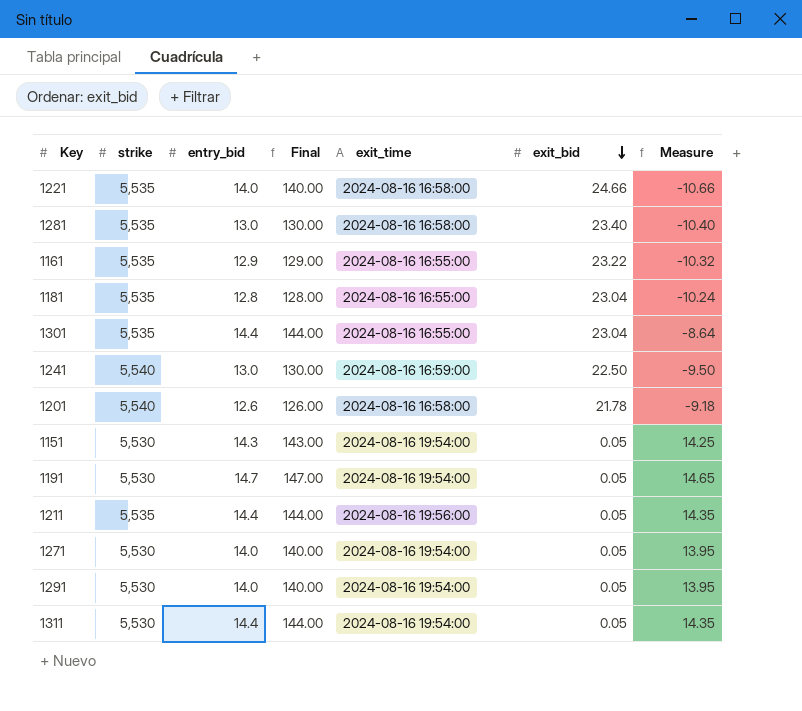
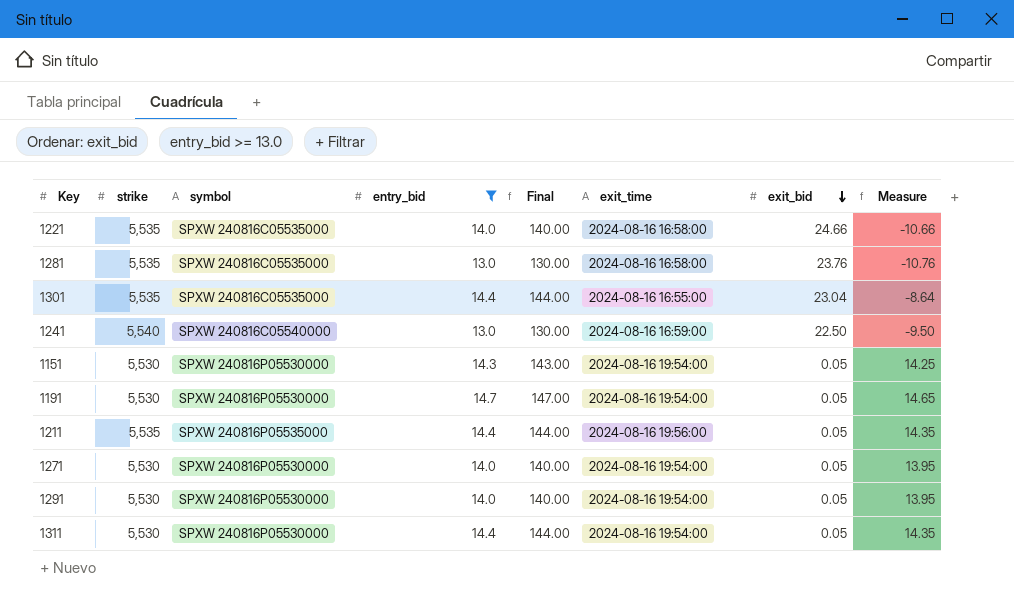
filter: none -> entry_bid >= 13.0
column symbol | position: none -> 3
1281 | exit_bid: 23.40 -> 23.76
1281 | Measure: -10.40 -> -10.76

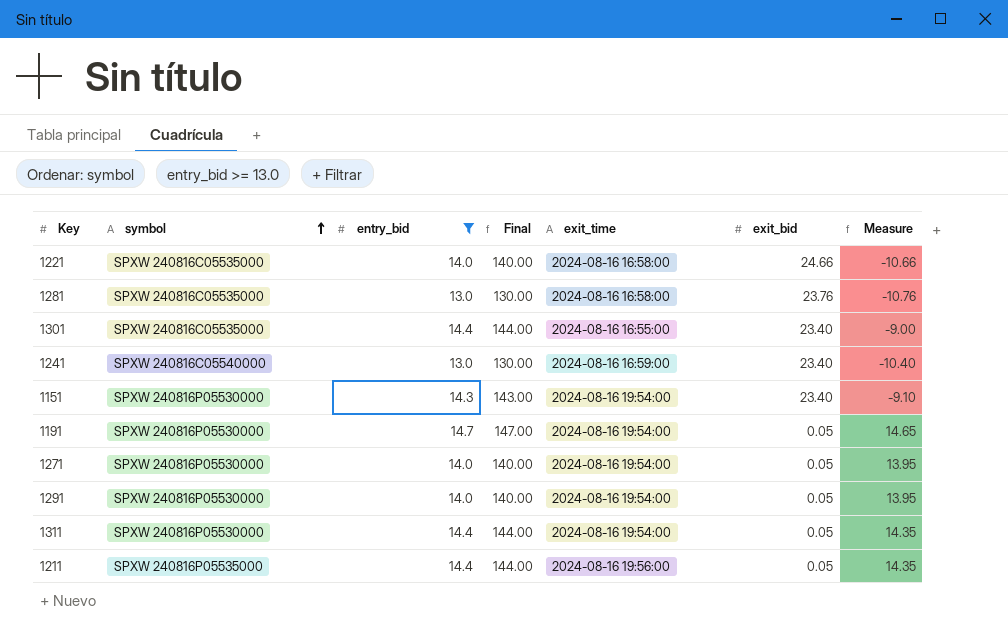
row order: exit_bid descending -> symbol ascending
column strike | position: 2 -> none
1301 | exit_bid: 23.04 -> 23.40
1301 | Measure: -8.64 -> -9.00
1241 | exit_bid: 22.50 -> 23.40
1241 | Measure: -9.50 -> -10.40
1151 | exit_bid: 0.05 -> 23.40
1151 | Measure: 14.25 -> -9.10

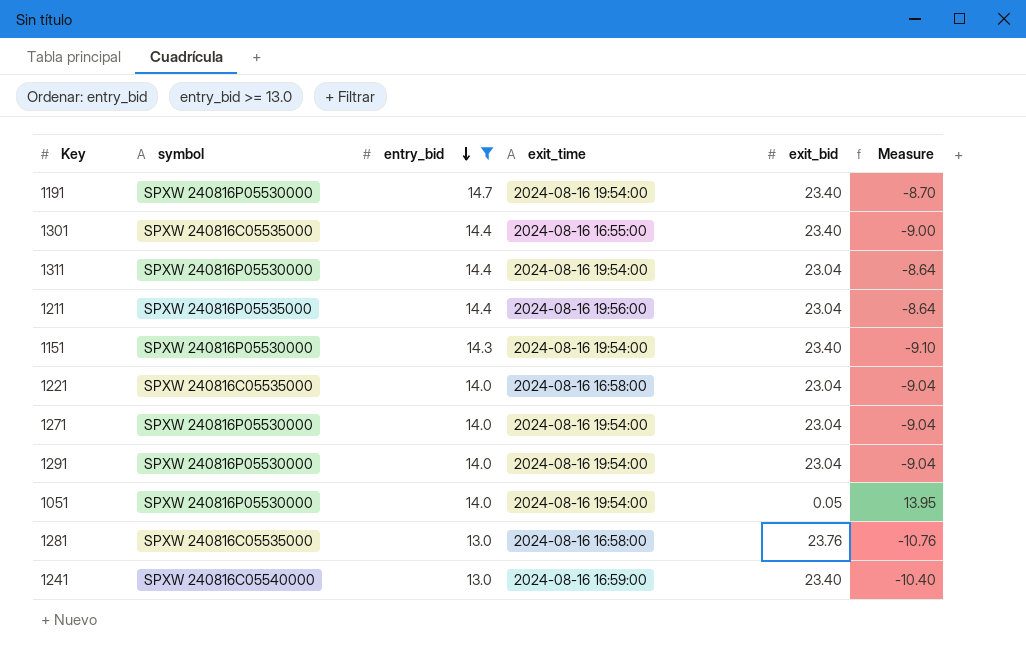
row order: symbol ascending -> entry_bid descending
column Final | formula: [entry_bid] * 10 -> none
1191 | exit_bid: 0.05 -> 23.40
1191 | Measure: 14.65 -> -8.70
1311 | exit_bid: 0.05 -> 23.04
1311 | Measure: 14.35 -> -8.64
1211 | exit_bid: 0.05 -> 23.04
1211 | Measure: 14.35 -> -8.64
1221 | exit_bid: 24.66 -> 23.04
1221 | Measure: -10.66 -> -9.04
1271 | exit_bid: 0.05 -> 23.04
1271 | Measure: 13.95 -> -9.04
1291 | exit_bid: 0.05 -> 23.04
1291 | Measure: 13.95 -> -9.04
row 1051: none -> SPXW 240816P05530000 | 14.0 | 2024-08-16 19:54:00 | 0.05 | 13.95

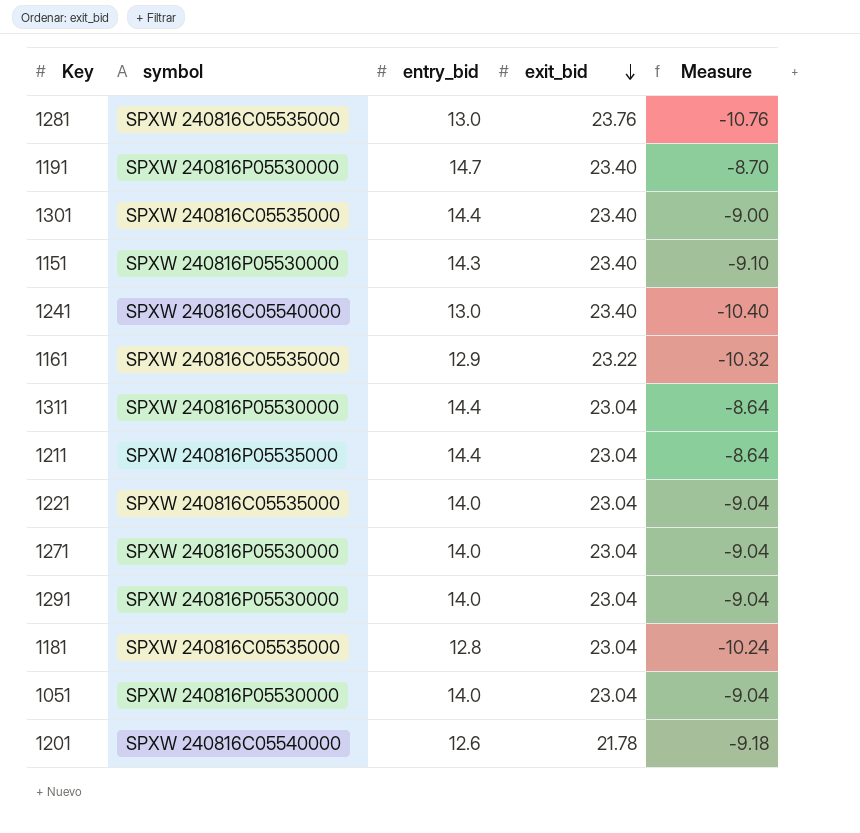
filter: entry_bid >= 13.0 -> none
row order: entry_bid descending -> exit_bid descending
column exit_time | position: 4 -> none
1051 | exit_bid: 0.05 -> 23.04
1051 | Measure: 13.95 -> -9.04

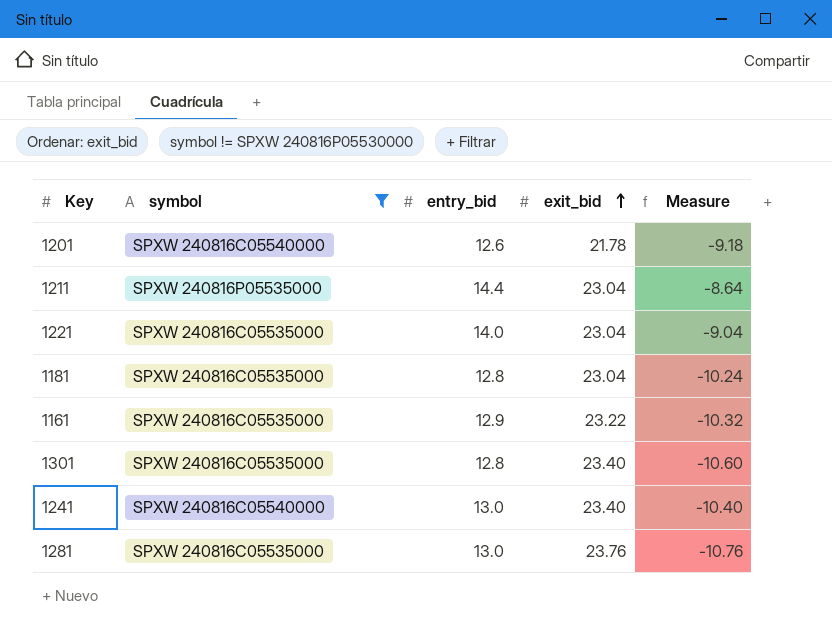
filter: none -> symbol != SPXW 240816P05530000
row order: exit_bid descending -> exit_bid ascending
1301 | entry_bid: 14.4 -> 12.8
1301 | Measure: -9.00 -> -10.60

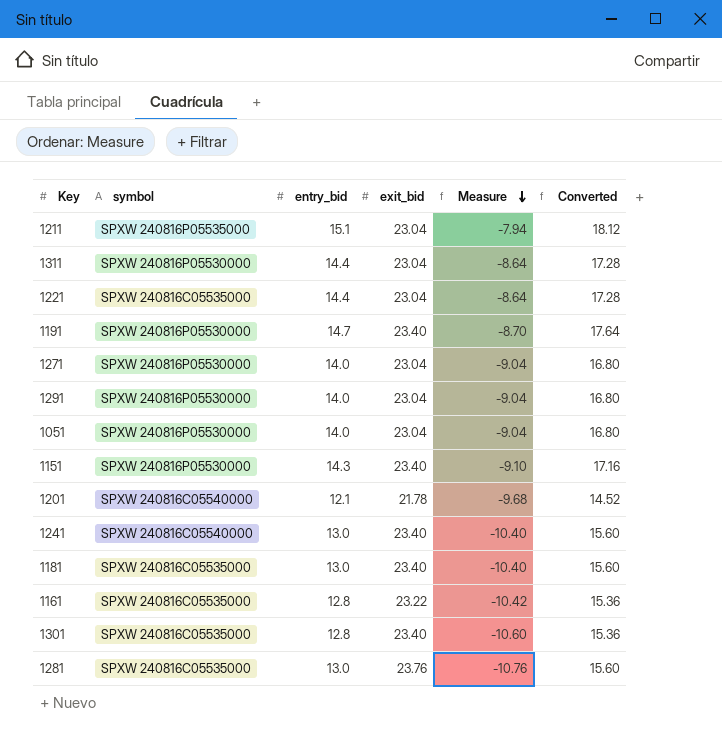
filter: symbol != SPXW 240816P05530000 -> none
row order: exit_bid ascending -> Measure descending
column Converted | formula: none -> [entry_bid] * 1.2
1211 | entry_bid: 14.4 -> 15.1
1211 | Measure: -8.64 -> -7.94
1221 | entry_bid: 14.0 -> 14.4
1221 | Measure: -9.04 -> -8.64
1201 | entry_bid: 12.6 -> 12.1
1201 | Measure: -9.18 -> -9.68
1181 | entry_bid: 12.8 -> 13.0
1181 | exit_bid: 23.04 -> 23.40
1181 | Measure: -10.24 -> -10.40
1161 | entry_bid: 12.9 -> 12.8
1161 | Measure: -10.32 -> -10.42

